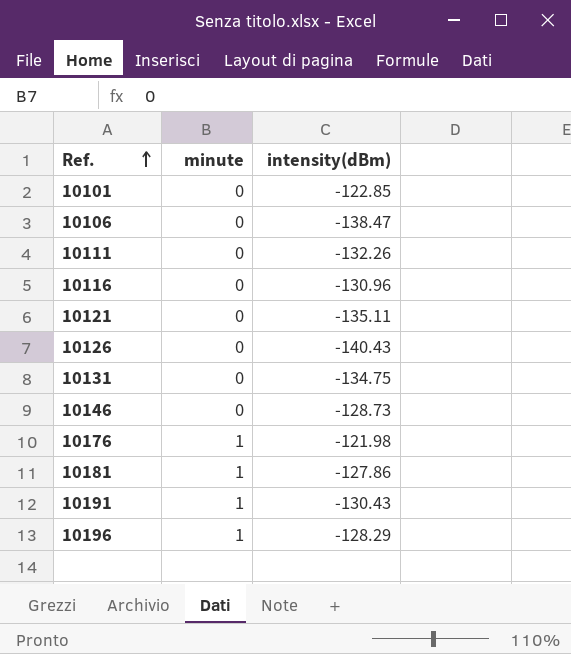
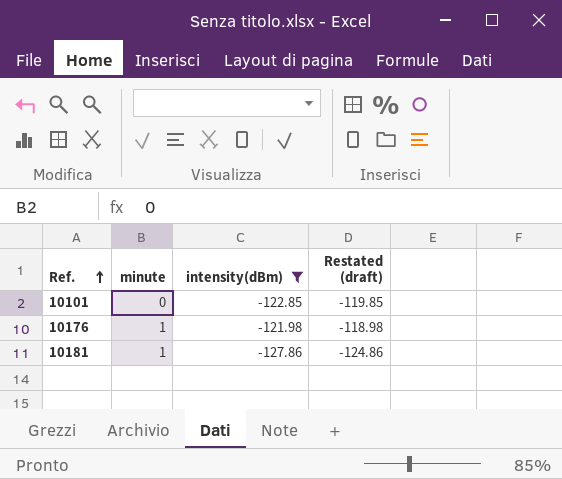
filter: none -> intensity(dBm) >= -127.86
column Restated (draft) | formula: none -> [intensity(dBm)] + 3

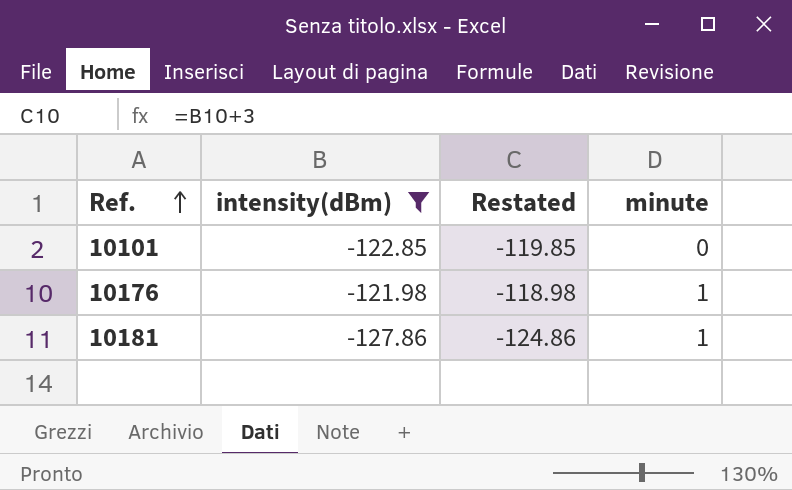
column name: Restated (draft) -> Restated
column minute | position: 2 -> 4

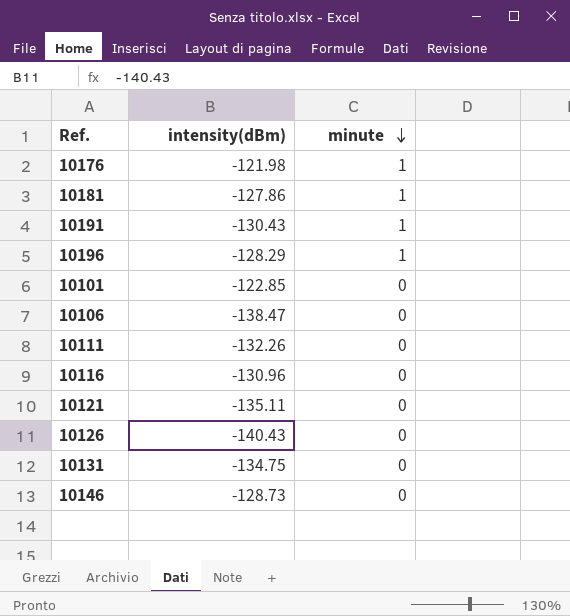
filter: intensity(dBm) >= -127.86 -> none
row order: Ref. ascending -> minute descending
column Restated | formula: [intensity(dBm)] + 3 -> none

